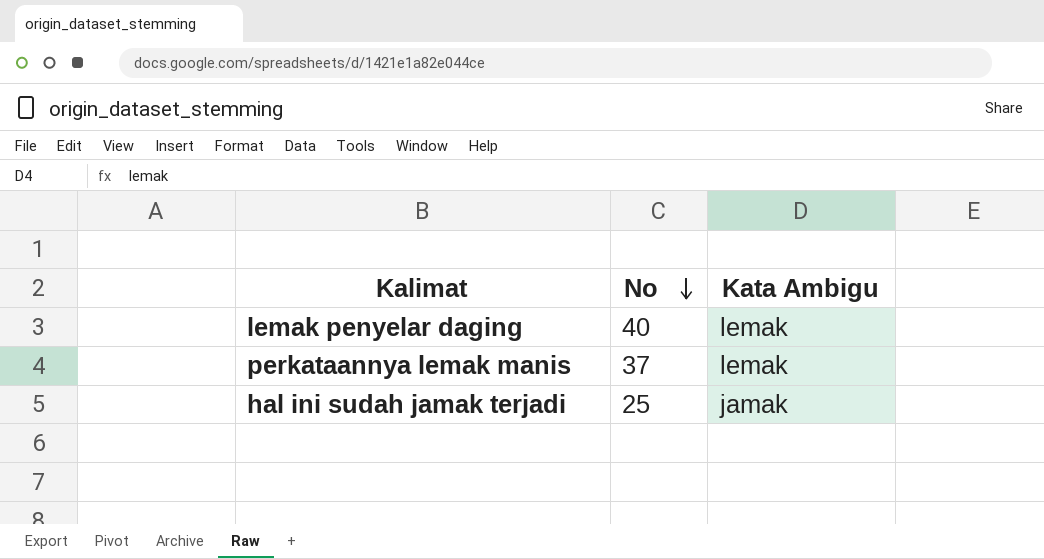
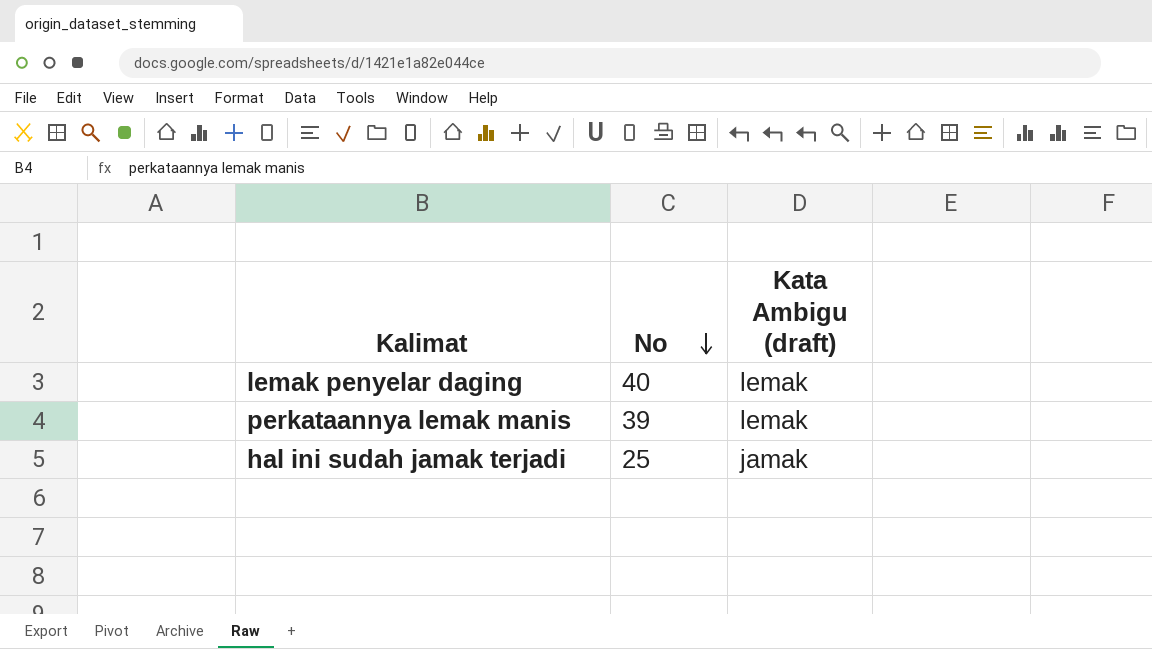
column name: Kata Ambigu -> Kata Ambigu (draft)
perkataannya lemak manis | No: 37 -> 39

